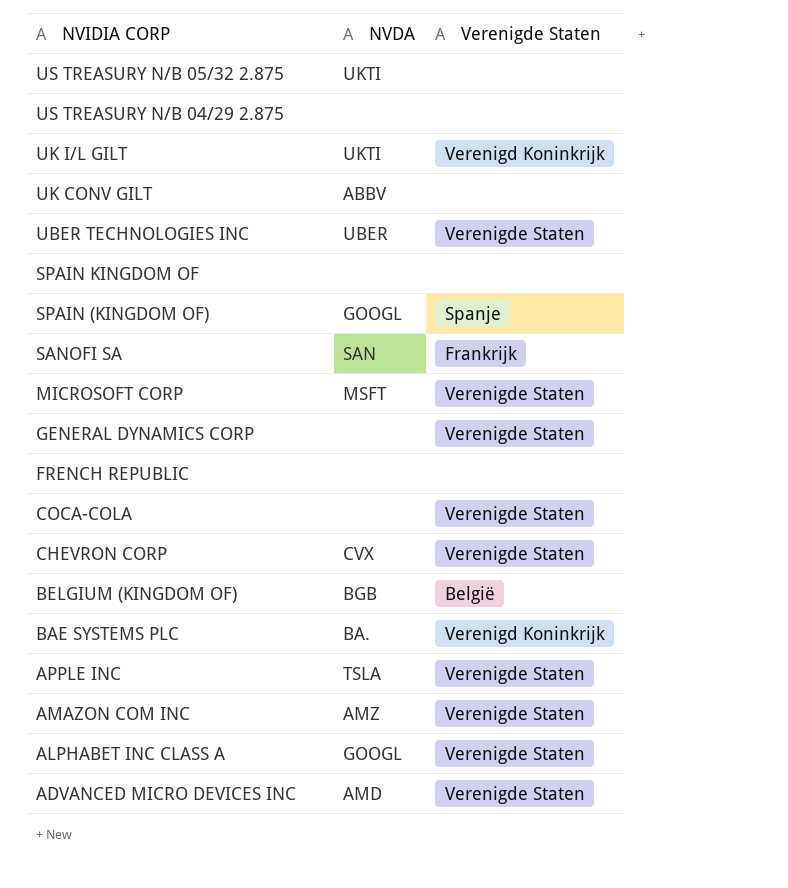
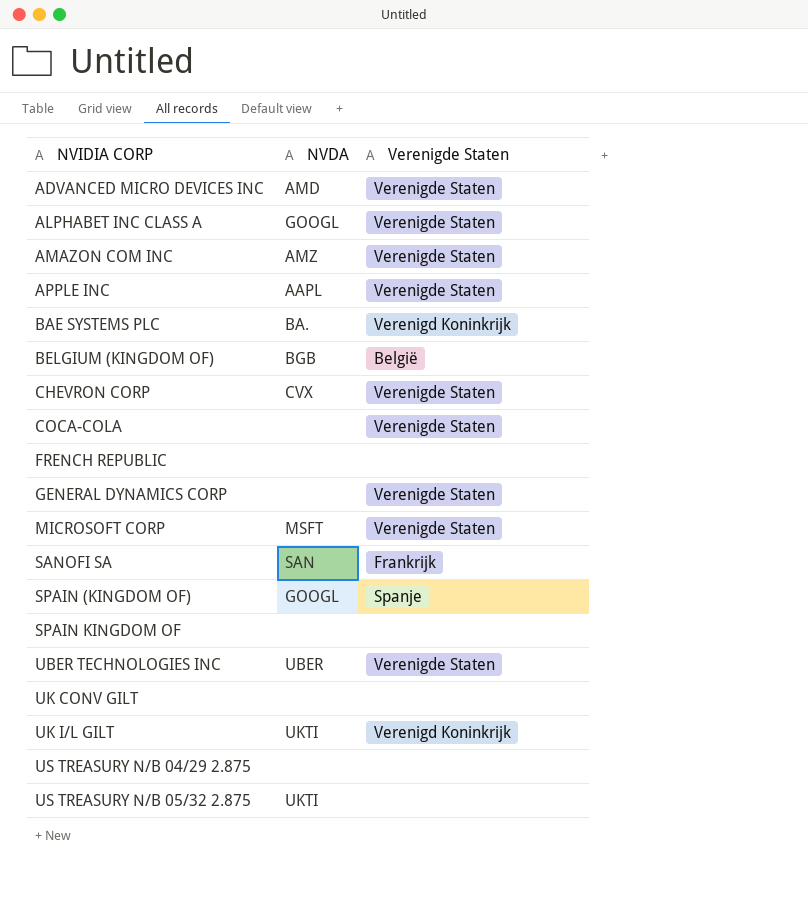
row order: NVIDIA CORP descending -> NVIDIA CORP ascending
APPLE INC | NVDA: TSLA -> AAPL
UK CONV GILT | NVDA: ABBV -> none

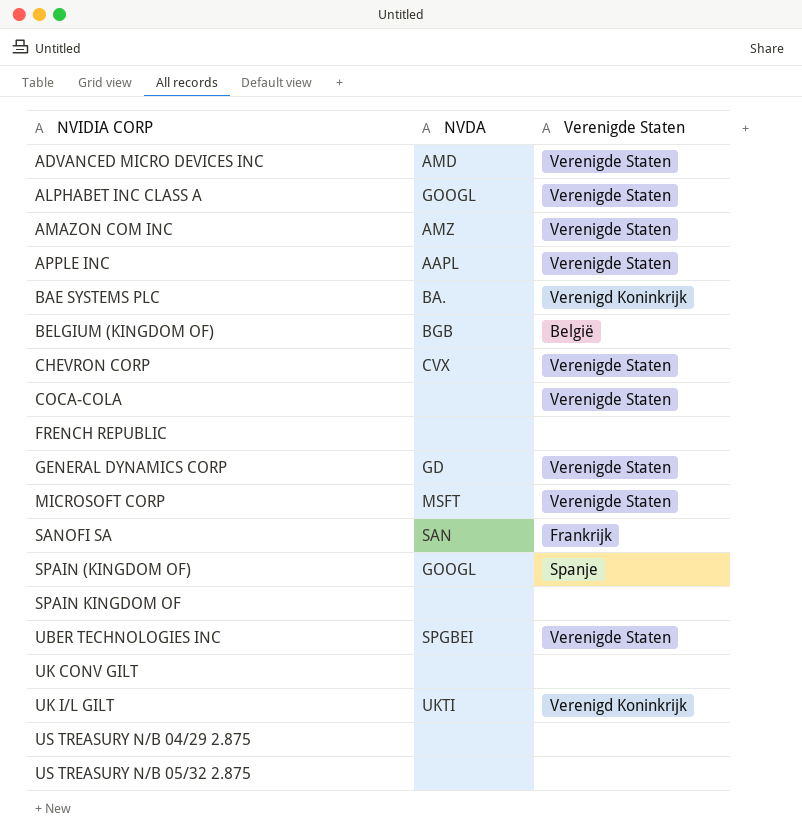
GENERAL DYNAMICS CORP | NVDA: none -> GD
UBER TECHNOLOGIES INC | NVDA: UBER -> SPGBEI
US TREASURY N/B 05/32 2.875 | NVDA: UKTI -> none

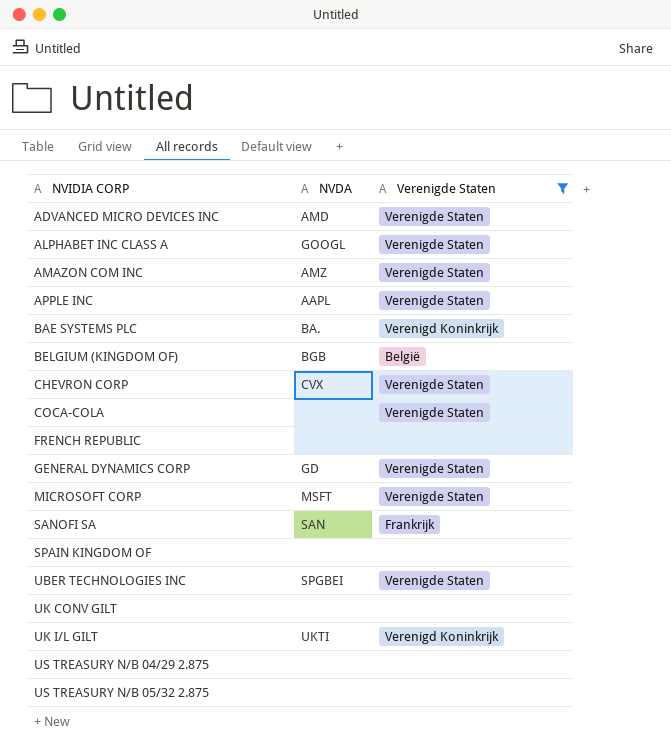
filter: none -> Verenigde Staten != Spanje

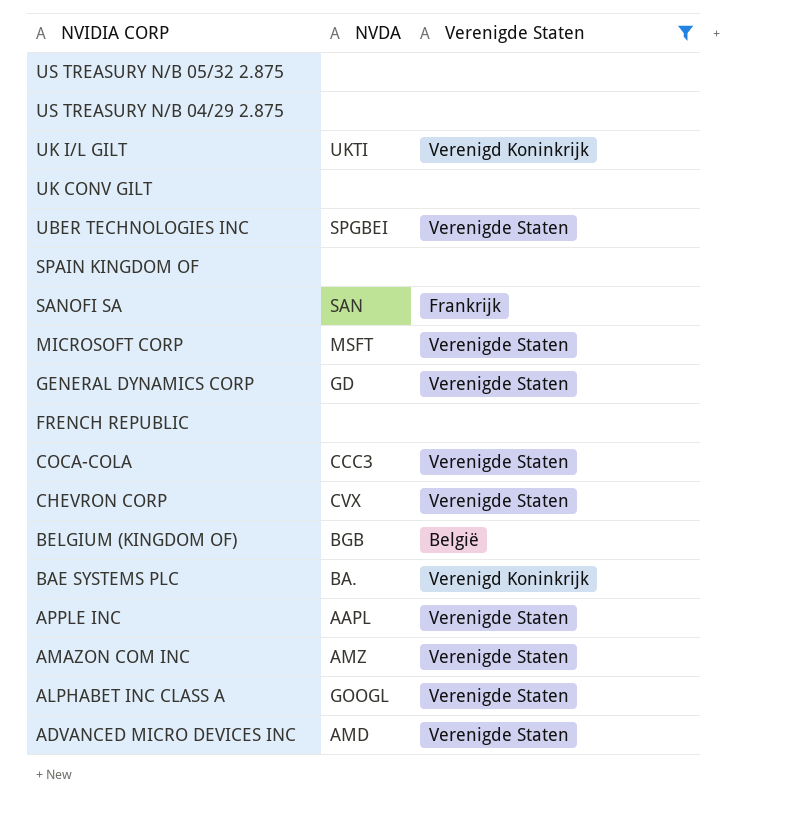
row order: NVIDIA CORP ascending -> NVIDIA CORP descending
COCA-COLA | NVDA: none -> CCC3

